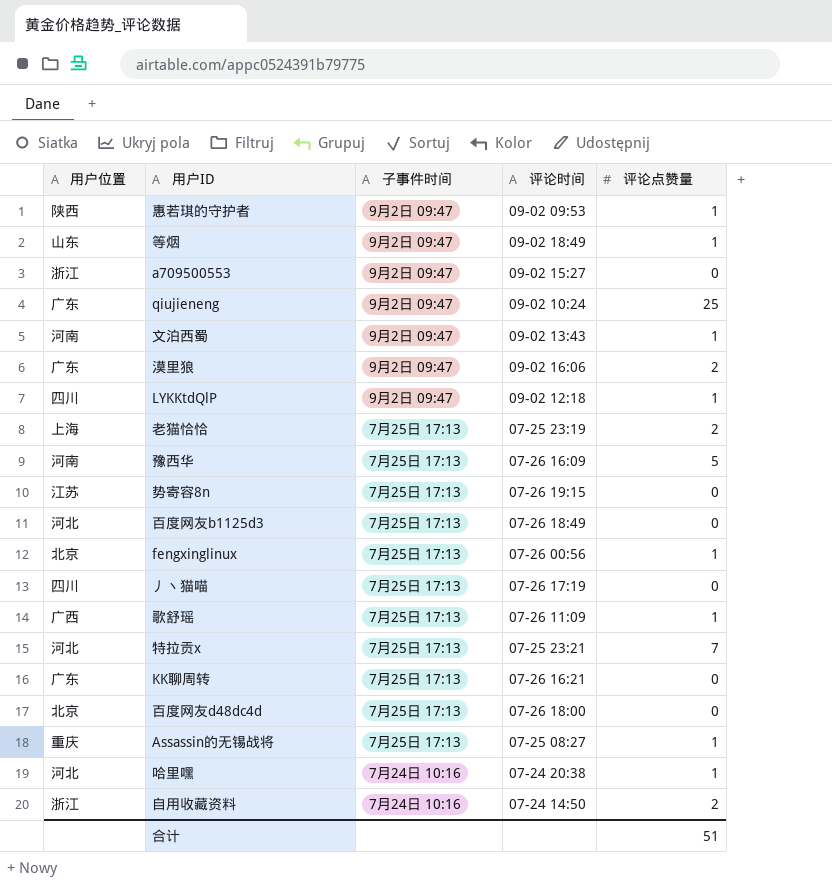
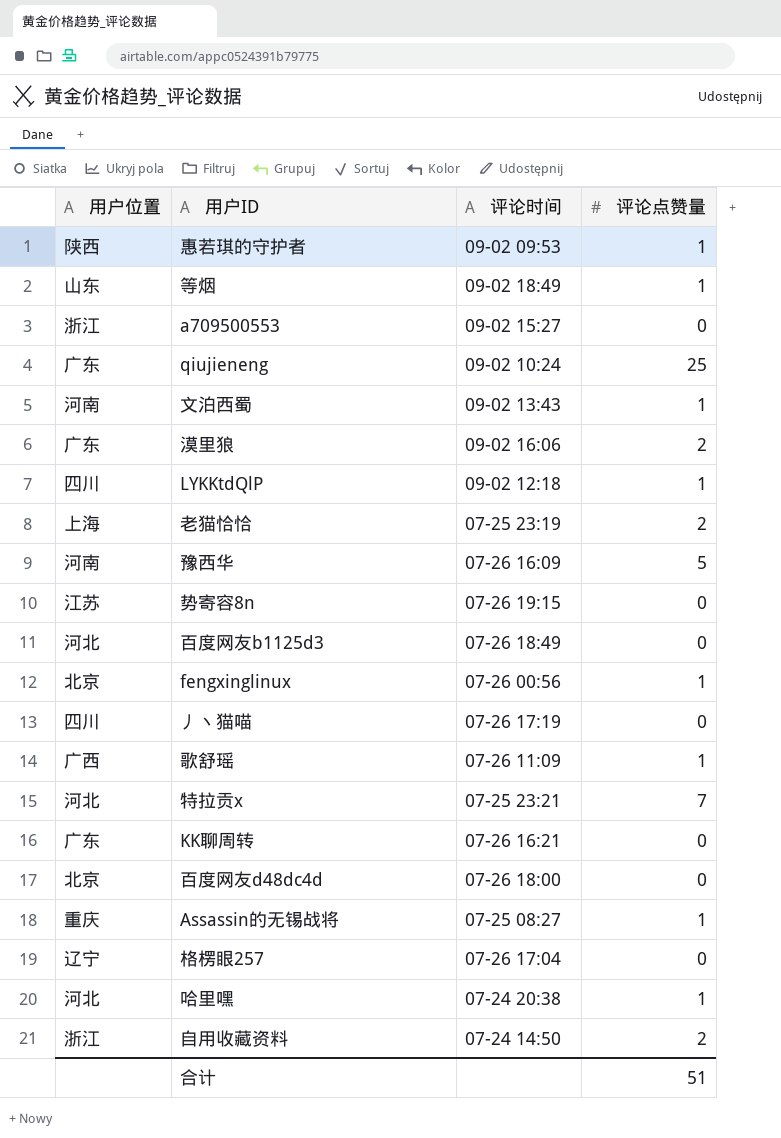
column 子事件时间 | position: 3 -> none
row 格楞眼257: none -> 辽宁 | 07-26 17:04 | 0

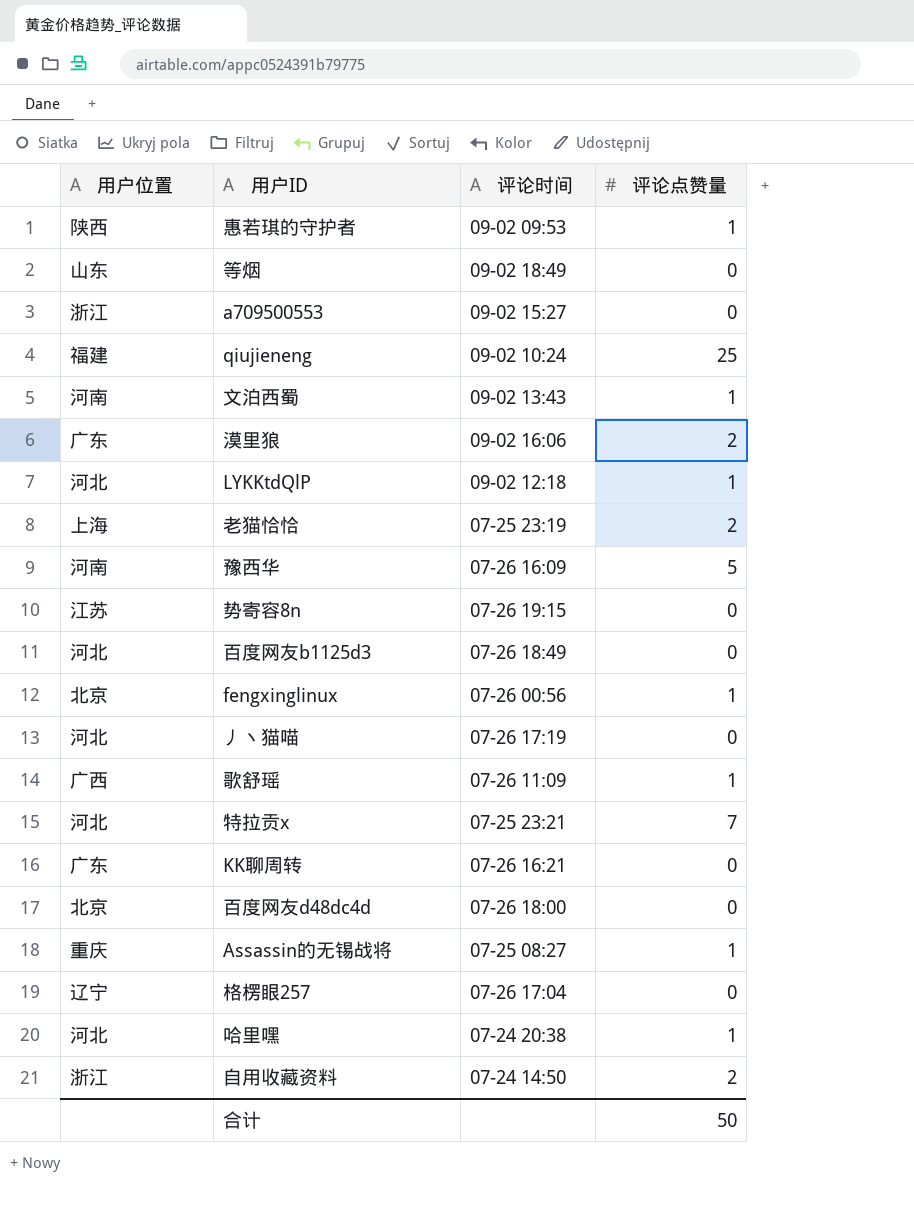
等烟 | 评论点赞量: 1 -> 0
qiujieneng | 用户位置: 广东 -> 福建
LYKKtdQlP | 用户位置: 四川 -> 河北
丿丶猫喵 | 用户位置: 四川 -> 河北
合计 | 评论点赞量: 51 -> 50

